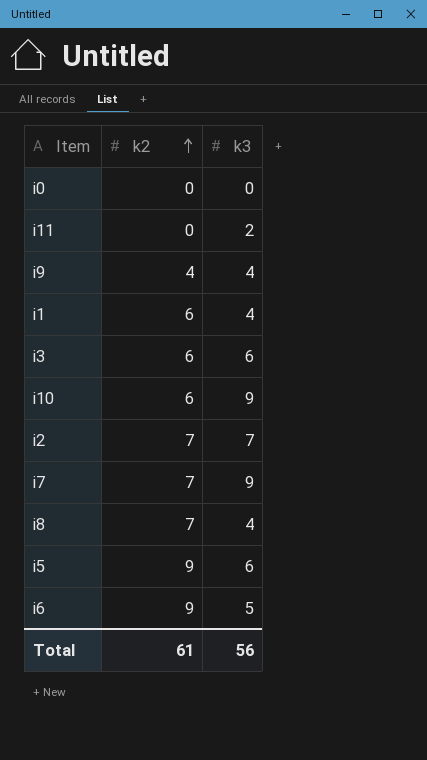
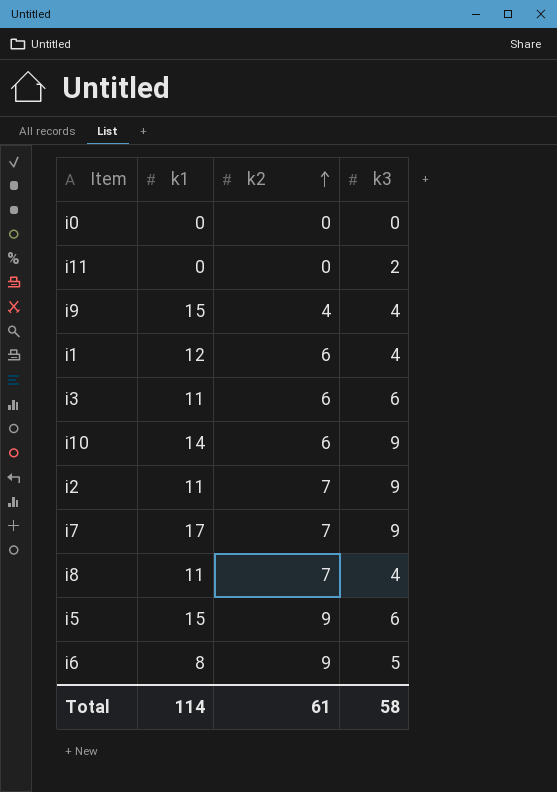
column k1 | position: none -> 2
i2 | k3: 7 -> 9
Total | k3: 56 -> 58

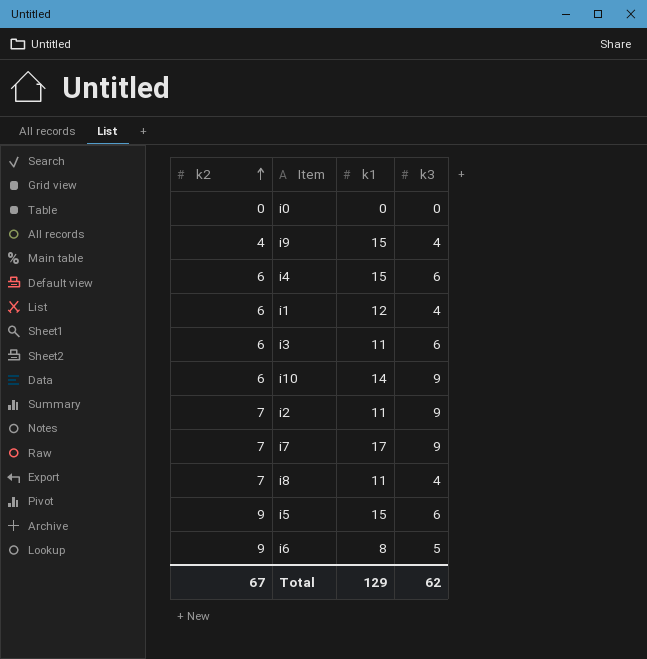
column k2 | position: 3 -> 1
row i11: 0 | 0 | 2 -> none
row i4: none -> 6 | 15 | 6
Total | k2: 61 -> 67
Total | k1: 114 -> 129
Total | k3: 58 -> 62

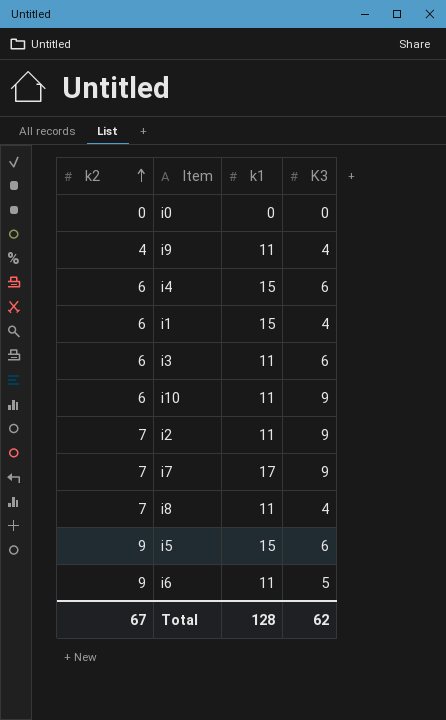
column name: k3 -> K3
i9 | k1: 15 -> 11
i1 | k1: 12 -> 15
i10 | k1: 14 -> 11
i6 | k1: 8 -> 11
Total | k1: 129 -> 128

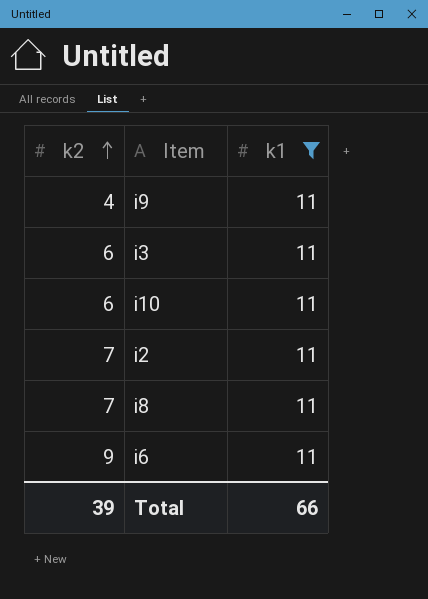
filter: none -> k1 = 11
column K3 | position: 4 -> none
Total | k2: 67 -> 39
Total | k1: 128 -> 66

